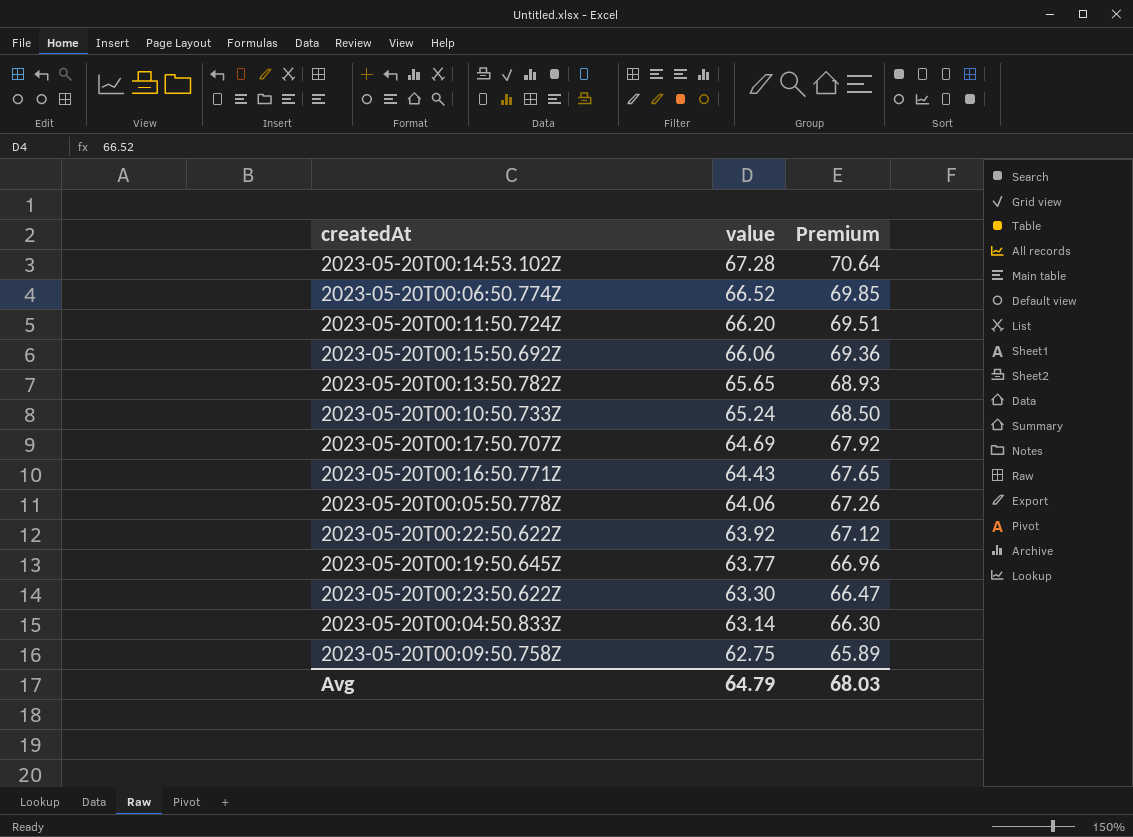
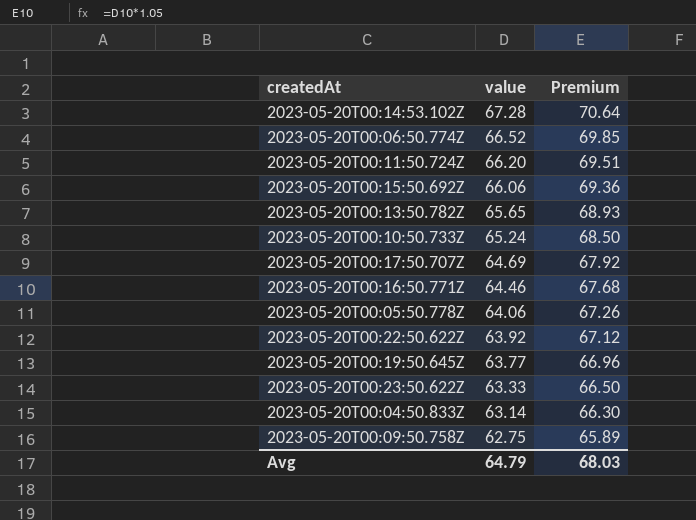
2023-05-20T00:16:50.771Z | value: 64.43 -> 64.46
2023-05-20T00:16:50.771Z | Premium: 67.65 -> 67.68
2023-05-20T00:23:50.622Z | value: 63.30 -> 63.33
2023-05-20T00:23:50.622Z | Premium: 66.47 -> 66.50

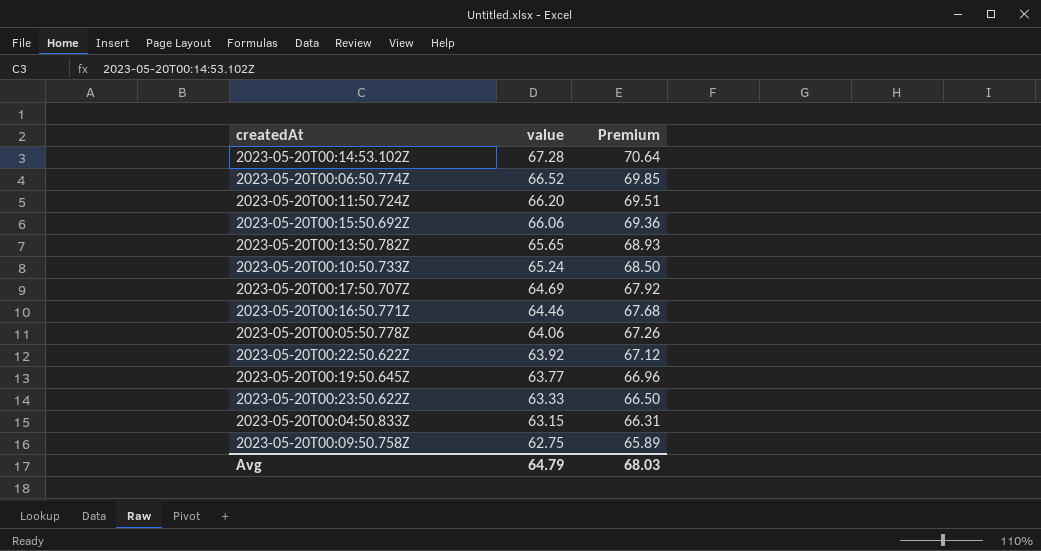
2023-05-20T00:04:50.833Z | value: 63.14 -> 63.15
2023-05-20T00:04:50.833Z | Premium: 66.30 -> 66.31

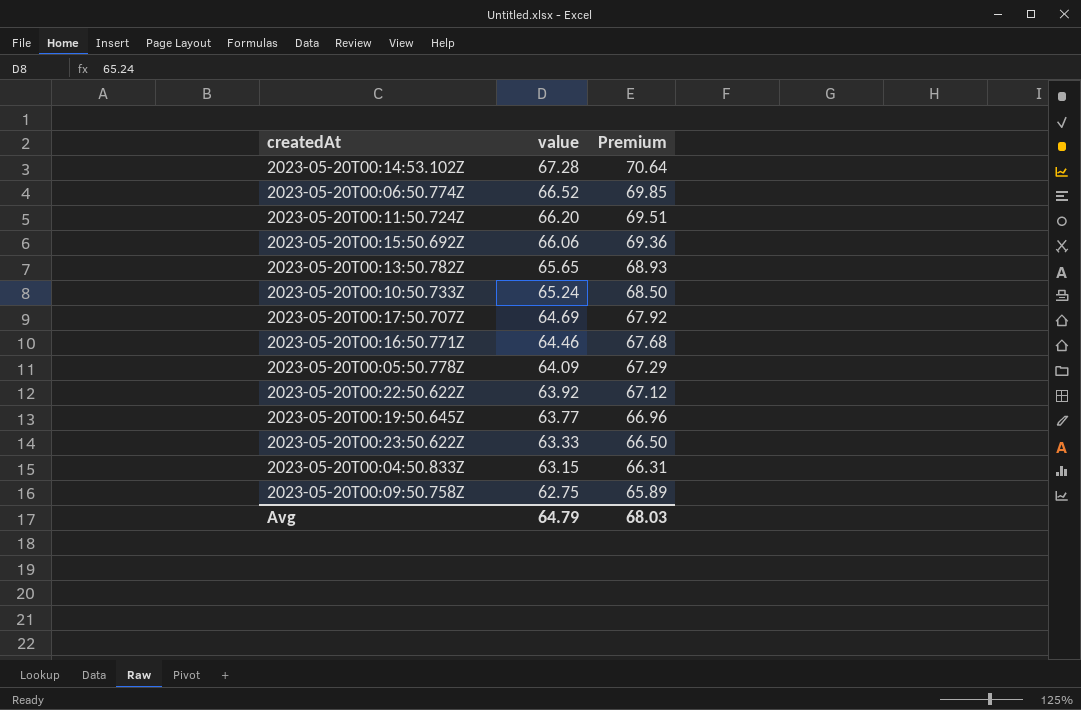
2023-05-20T00:05:50.778Z | value: 64.06 -> 64.09
2023-05-20T00:05:50.778Z | Premium: 67.26 -> 67.29

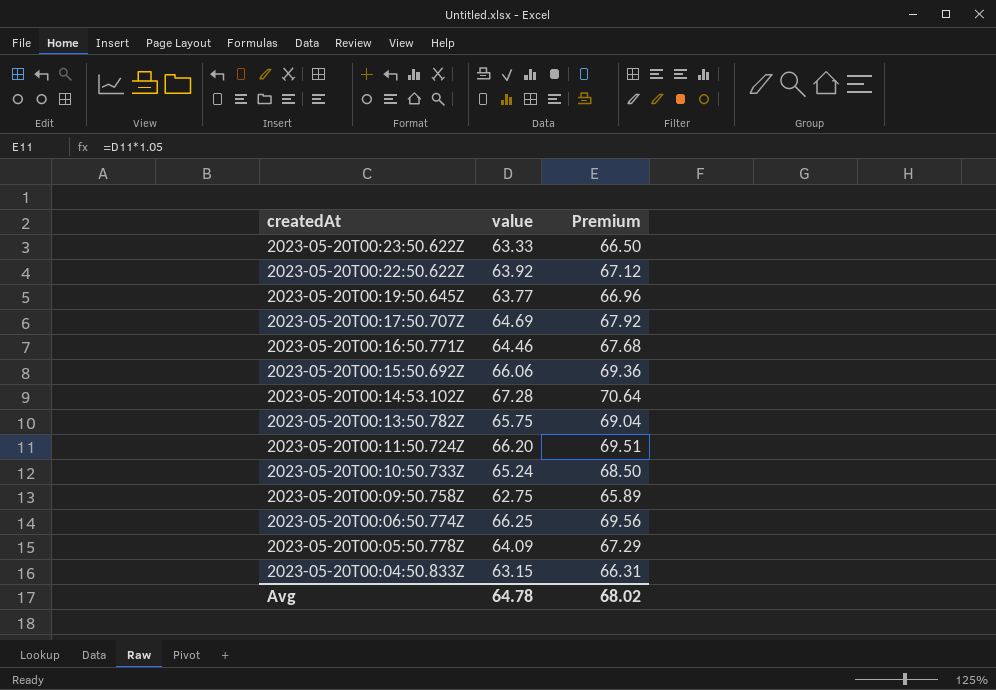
row order: value descending -> createdAt descending
2023-05-20T00:13:50.782Z | value: 65.65 -> 65.75
2023-05-20T00:13:50.782Z | Premium: 68.93 -> 69.04
2023-05-20T00:06:50.774Z | value: 66.52 -> 66.25
2023-05-20T00:06:50.774Z | Premium: 69.85 -> 69.56
Avg | value: 64.79 -> 64.78
Avg | Premium: 68.03 -> 68.02

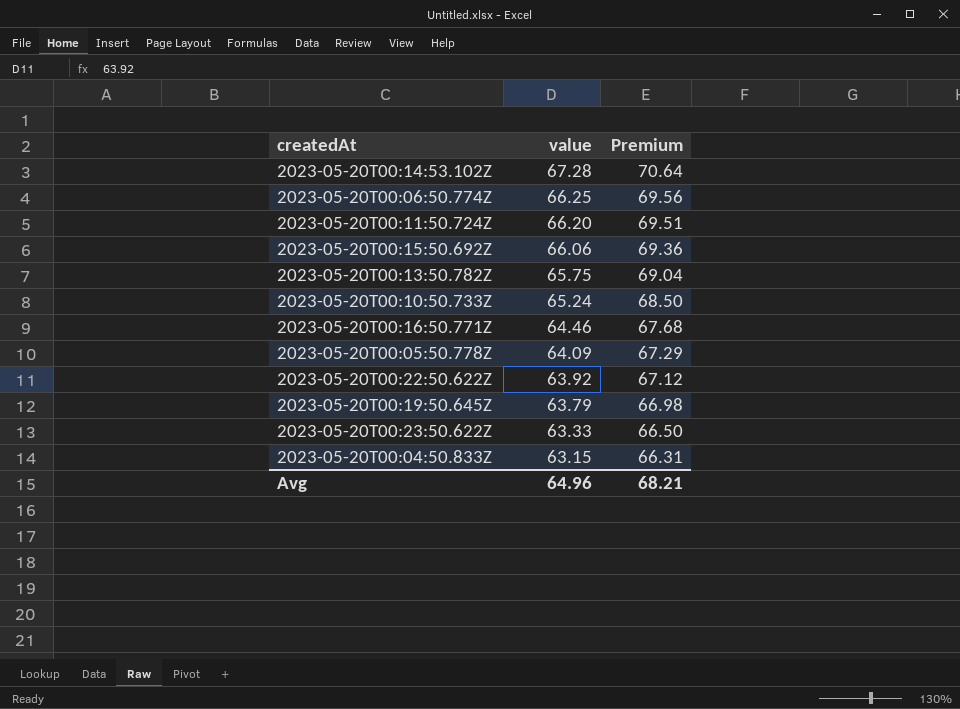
row order: createdAt descending -> value descending
row 2023-05-20T00:17:50.707Z: 64.69 | 67.92 -> none
row 2023-05-20T00:09:50.758Z: 62.75 | 65.89 -> none
2023-05-20T00:19:50.645Z | value: 63.77 -> 63.79
2023-05-20T00:19:50.645Z | Premium: 66.96 -> 66.98
Avg | value: 64.78 -> 64.96
Avg | Premium: 68.02 -> 68.21

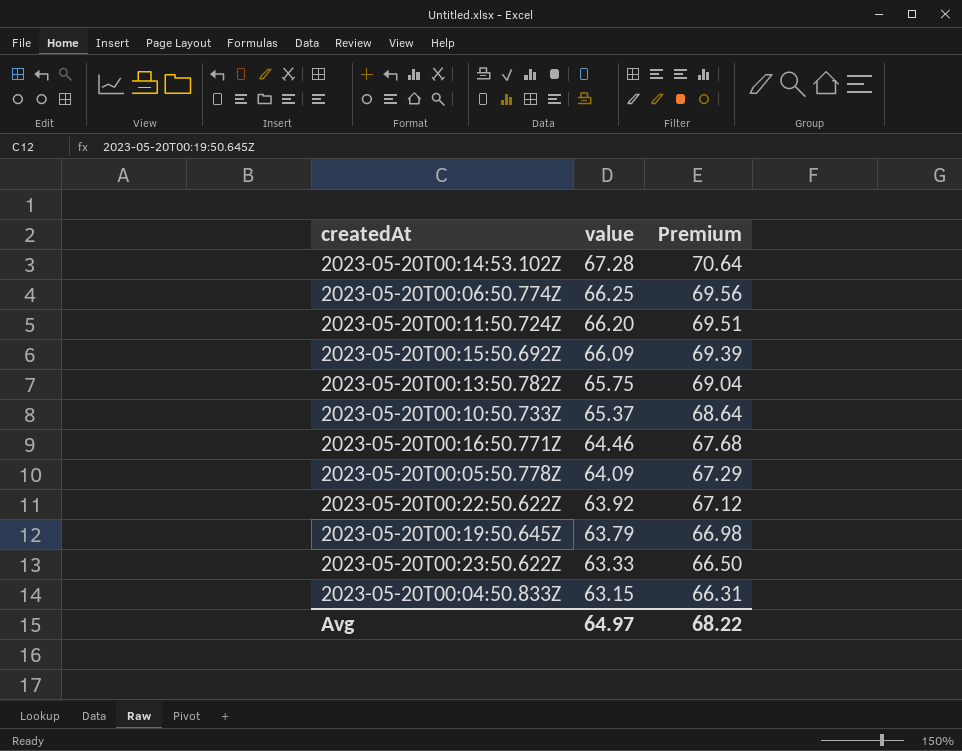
2023-05-20T00:15:50.692Z | value: 66.06 -> 66.09
2023-05-20T00:15:50.692Z | Premium: 69.36 -> 69.39
2023-05-20T00:10:50.733Z | value: 65.24 -> 65.37
2023-05-20T00:10:50.733Z | Premium: 68.50 -> 68.64
Avg | value: 64.96 -> 64.97
Avg | Premium: 68.21 -> 68.22

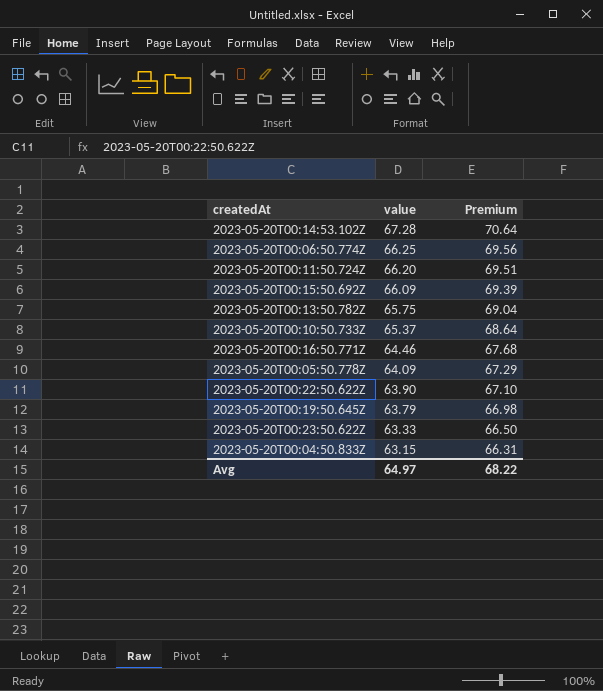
2023-05-20T00:22:50.622Z | value: 63.92 -> 63.90
2023-05-20T00:22:50.622Z | Premium: 67.12 -> 67.10

